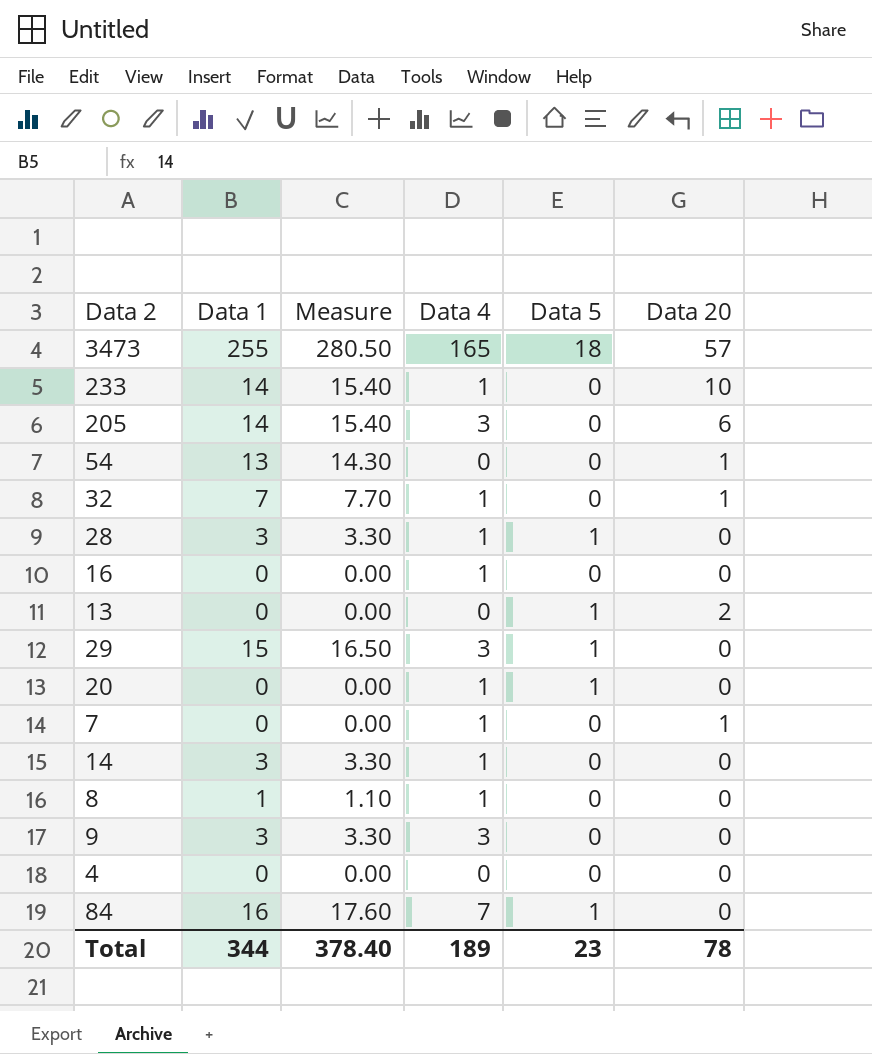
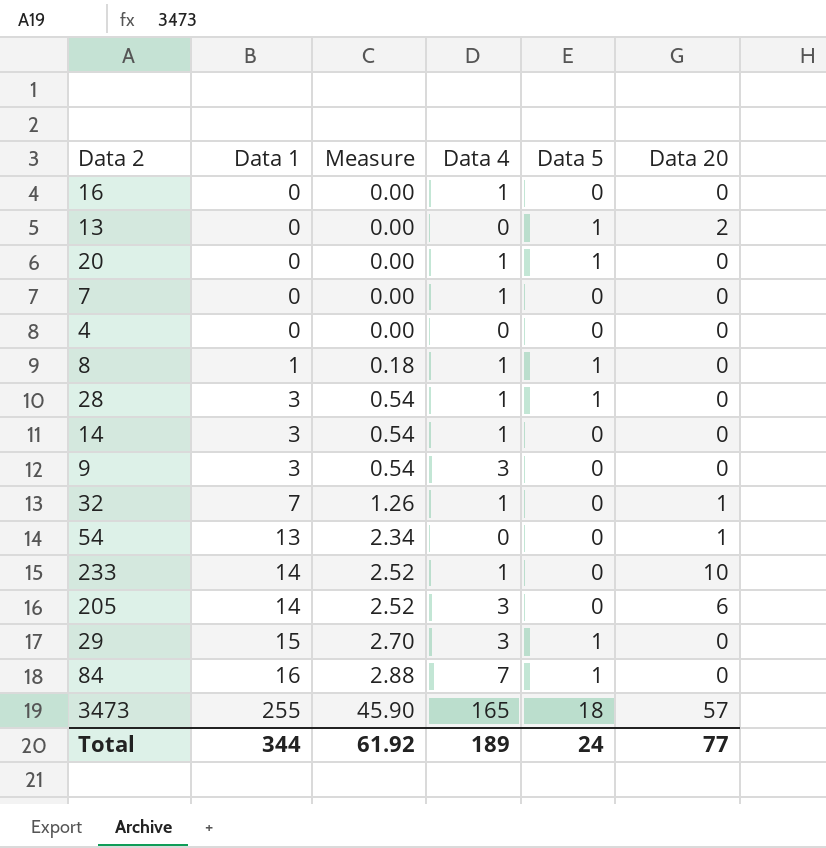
row order: none -> Data 1 ascending
column Measure | formula: [Data 1] * 1.1 -> [Data 1] * 0.18
7 | Data 20: 1 -> 0
8 | Data 5: 0 -> 1
Total | Measure: 378.40 -> 61.92
Total | Data 5: 23 -> 24
Total | Data 20: 78 -> 77

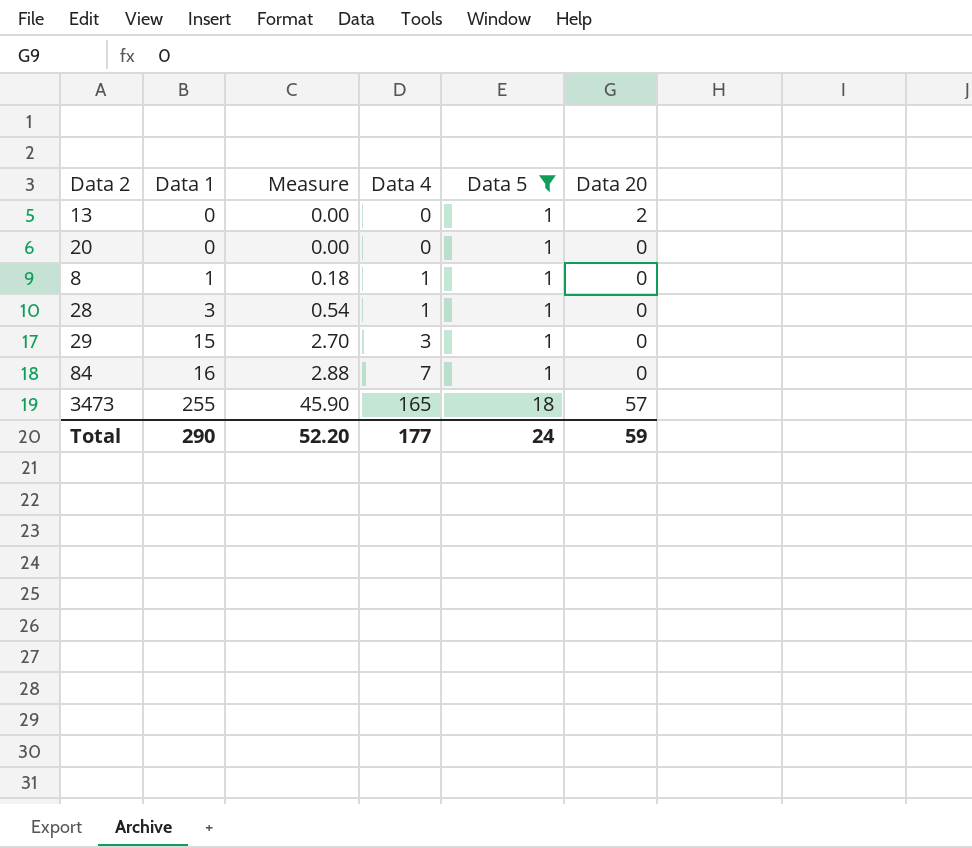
filter: none -> Data 5 != 0
20 | Data 4: 1 -> 0
Total | Data 1: 344 -> 290
Total | Measure: 61.92 -> 52.20
Total | Data 4: 189 -> 177
Total | Data 20: 77 -> 59

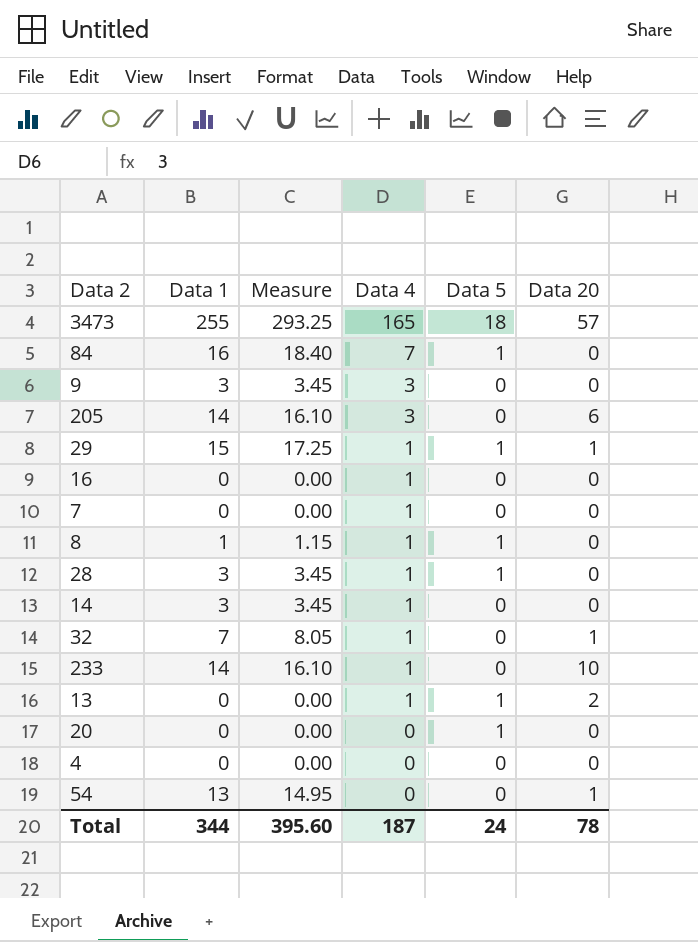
filter: Data 5 != 0 -> none
row order: Data 1 ascending -> Data 4 descending
column Measure | formula: [Data 1] * 0.18 -> [Data 1] * 1.15
29 | Data 4: 3 -> 1
29 | Data 20: 0 -> 1
13 | Data 4: 0 -> 1
Total | Data 1: 290 -> 344
Total | Measure: 52.20 -> 395.60
Total | Data 4: 177 -> 187
Total | Data 20: 59 -> 78

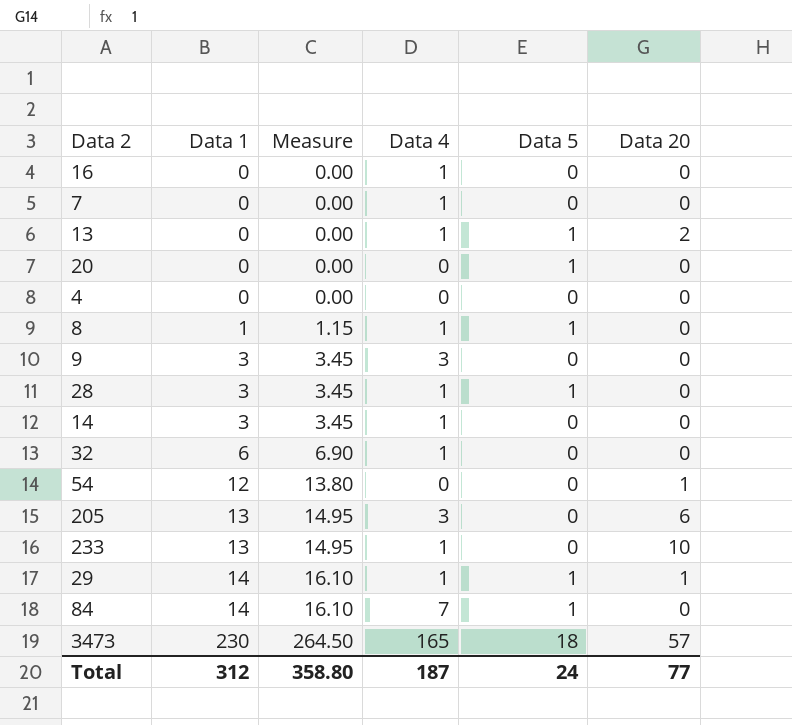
row order: Data 4 descending -> Data 1 ascending
32 | Data 1: 7 -> 6
32 | Measure: 8.05 -> 6.90
32 | Data 20: 1 -> 0
54 | Data 1: 13 -> 12
54 | Measure: 14.95 -> 13.80
205 | Data 1: 14 -> 13
205 | Measure: 16.10 -> 14.95
233 | Data 1: 14 -> 13
233 | Measure: 16.10 -> 14.95
29 | Data 1: 15 -> 14
29 | Measure: 17.25 -> 16.10
84 | Data 1: 16 -> 14
84 | Measure: 18.40 -> 16.10
3473 | Data 1: 255 -> 230
3473 | Measure: 293.25 -> 264.50
Total | Data 1: 344 -> 312
Total | Measure: 395.60 -> 358.80
Total | Data 20: 78 -> 77

